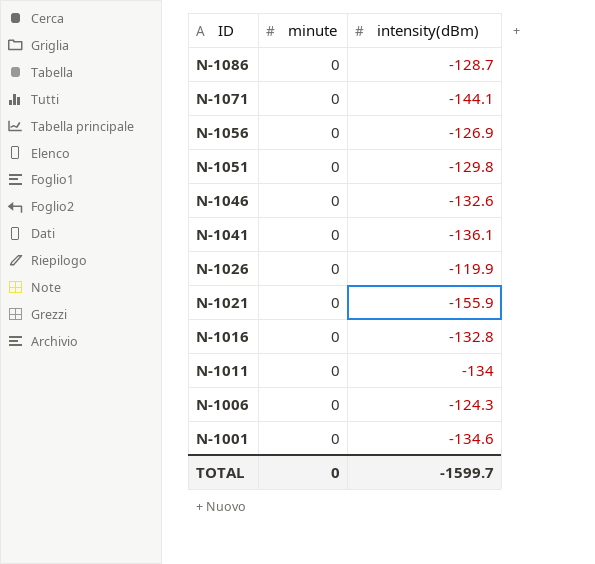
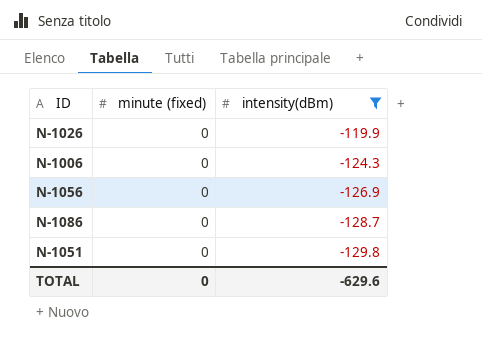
filter: none -> intensity(dBm) >= -129.8
row order: ID descending -> intensity(dBm) descending
column name: minute -> minute (fixed)
TOTAL | intensity(dBm): -1599.7 -> -629.6

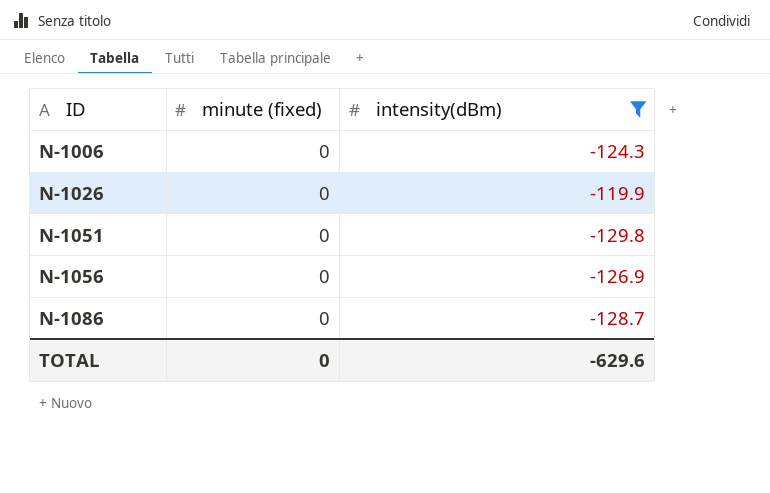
row order: intensity(dBm) descending -> ID ascending

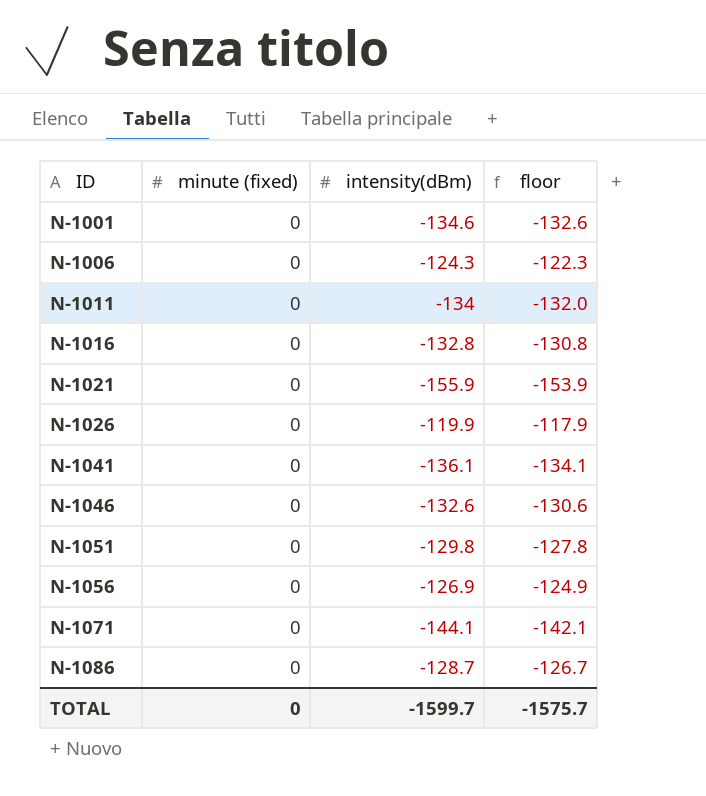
filter: intensity(dBm) >= -129.8 -> none
column floor | formula: none -> [intensity(dBm)] + 2
TOTAL | intensity(dBm): -629.6 -> -1599.7

